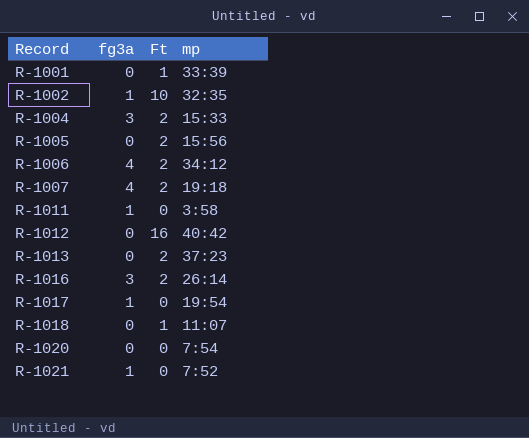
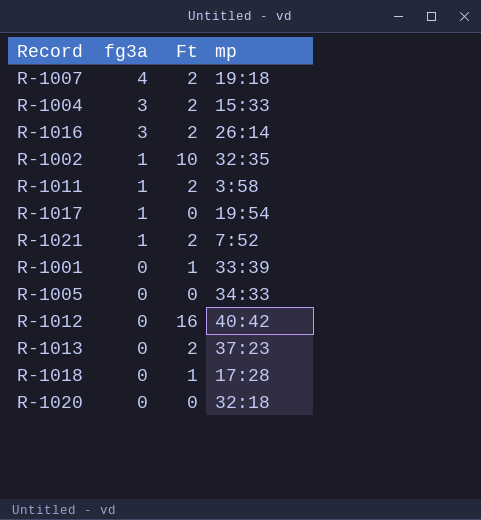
row order: Record ascending -> fg3a descending
row R-1006: 4 | 2 | 34:12 -> none
R-1011 | Ft: 0 -> 2
R-1021 | Ft: 0 -> 2
R-1005 | Ft: 2 -> 0
R-1005 | mp: 15:56 -> 34:33
R-1018 | mp: 11:07 -> 17:28
R-1020 | mp: 7:54 -> 32:18

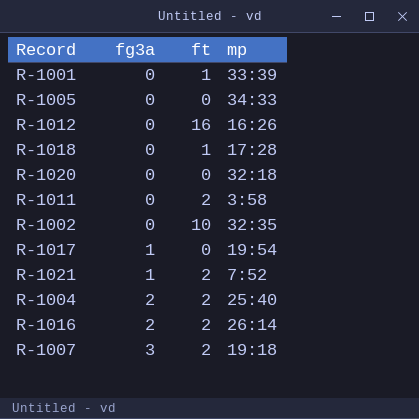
row order: fg3a descending -> fg3a ascending
column name: Ft -> ft
row R-1013: 0 | 2 | 37:23 -> none
R-1012 | mp: 40:42 -> 16:26
R-1011 | fg3a: 1 -> 0
R-1002 | fg3a: 1 -> 0
R-1004 | fg3a: 3 -> 2
R-1004 | mp: 15:33 -> 25:40
R-1016 | fg3a: 3 -> 2
R-1007 | fg3a: 4 -> 3

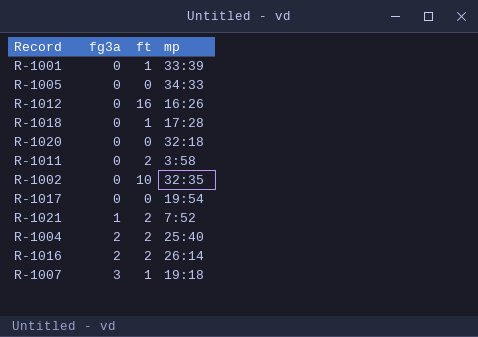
R-1017 | fg3a: 1 -> 0
R-1007 | ft: 2 -> 1

